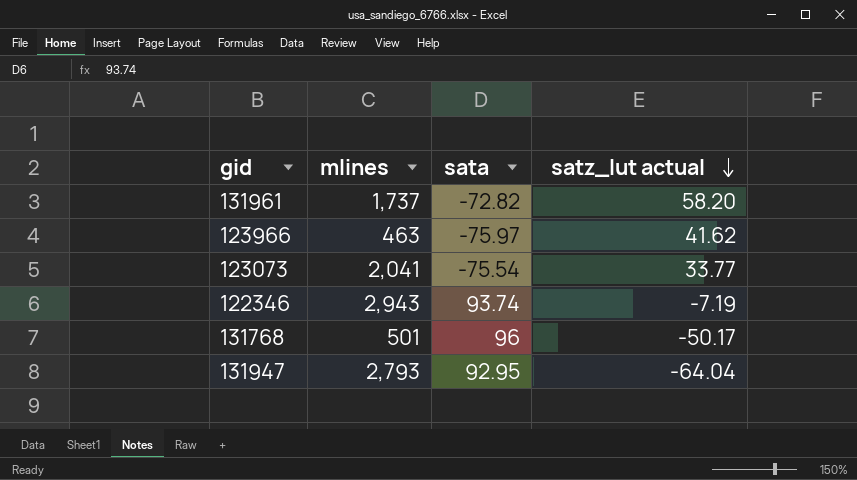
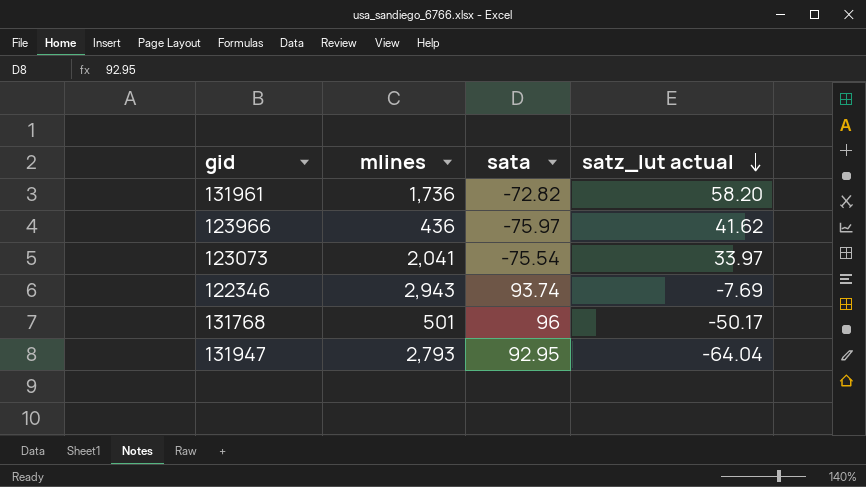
131961 | mlines: 1,737 -> 1,736
123966 | mlines: 463 -> 436
123073 | satz_lut actual: 33.77 -> 33.97
122346 | satz_lut actual: -7.19 -> -7.69

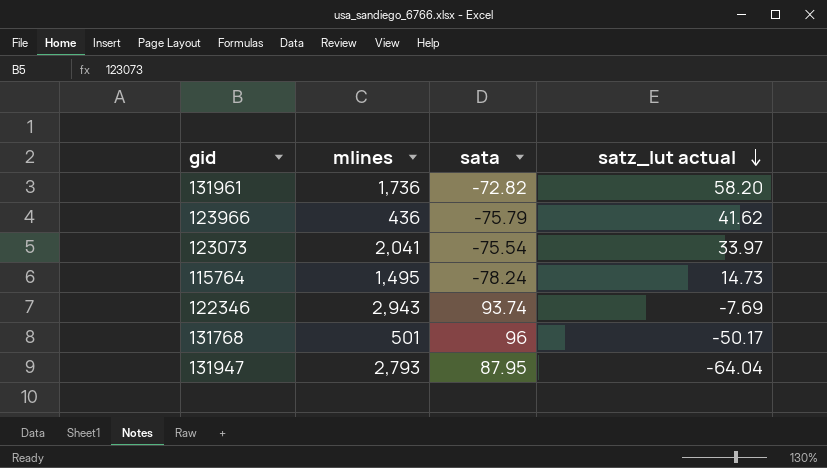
123966 | sata: -75.97 -> -75.79
row 115764: none -> 1,495 | -78.24 | 14.73
131947 | sata: 92.95 -> 87.95

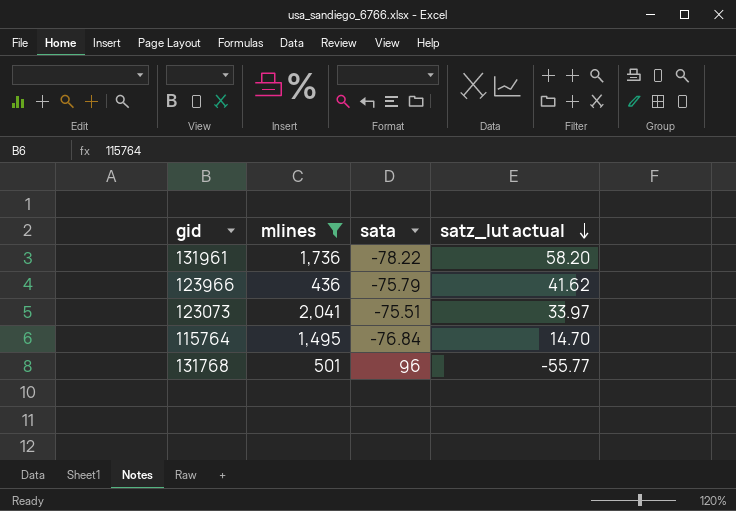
filter: none -> mlines <= 2,041
131961 | sata: -72.82 -> -78.22
123073 | sata: -75.54 -> -75.51
115764 | sata: -78.24 -> -76.84
115764 | satz_lut actual: 14.73 -> 14.70
131768 | satz_lut actual: -50.17 -> -55.77

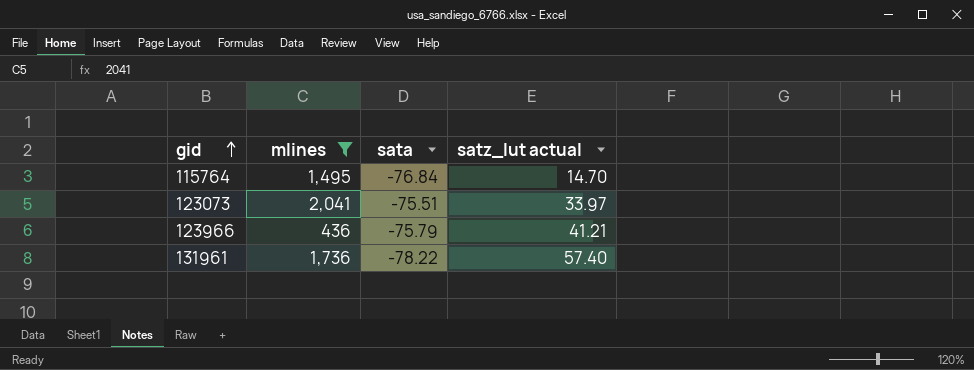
row order: satz_lut actual descending -> gid ascending
row 131768: 501 | 96 | -55.77 -> none
123966 | satz_lut actual: 41.62 -> 41.21
131961 | satz_lut actual: 58.20 -> 57.40

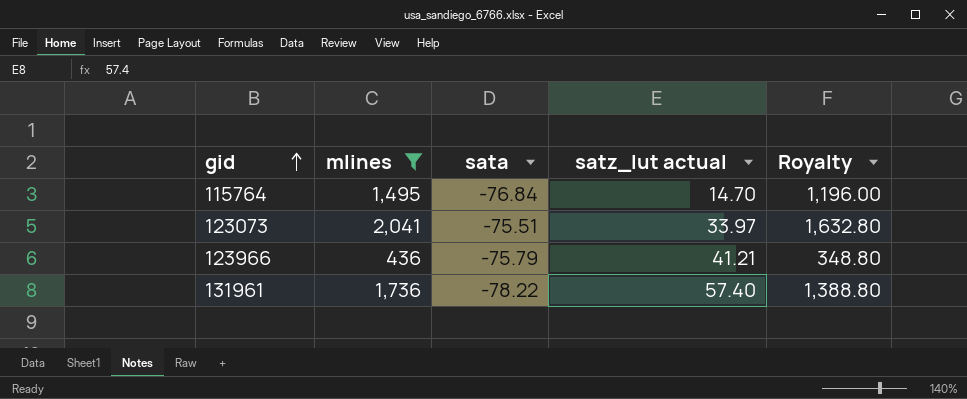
column Royalty | formula: none -> [mlines] * 0.8

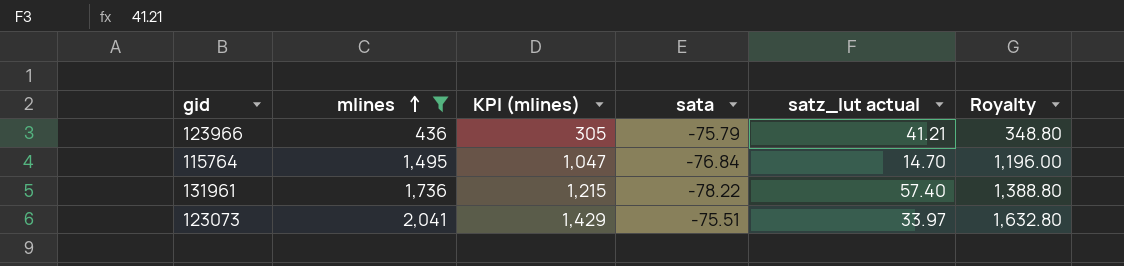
row order: gid ascending -> mlines ascending
column KPI (mlines) | formula: none -> [mlines] * 0.7

